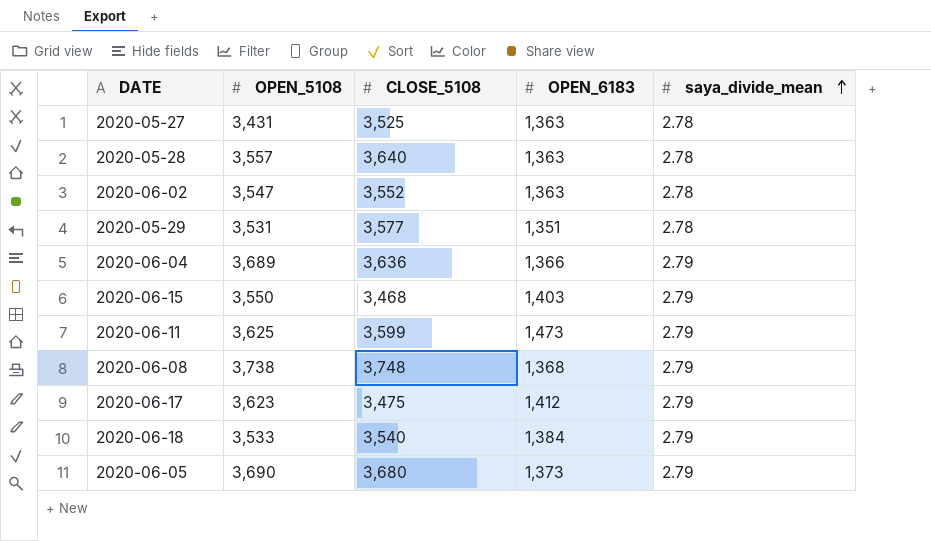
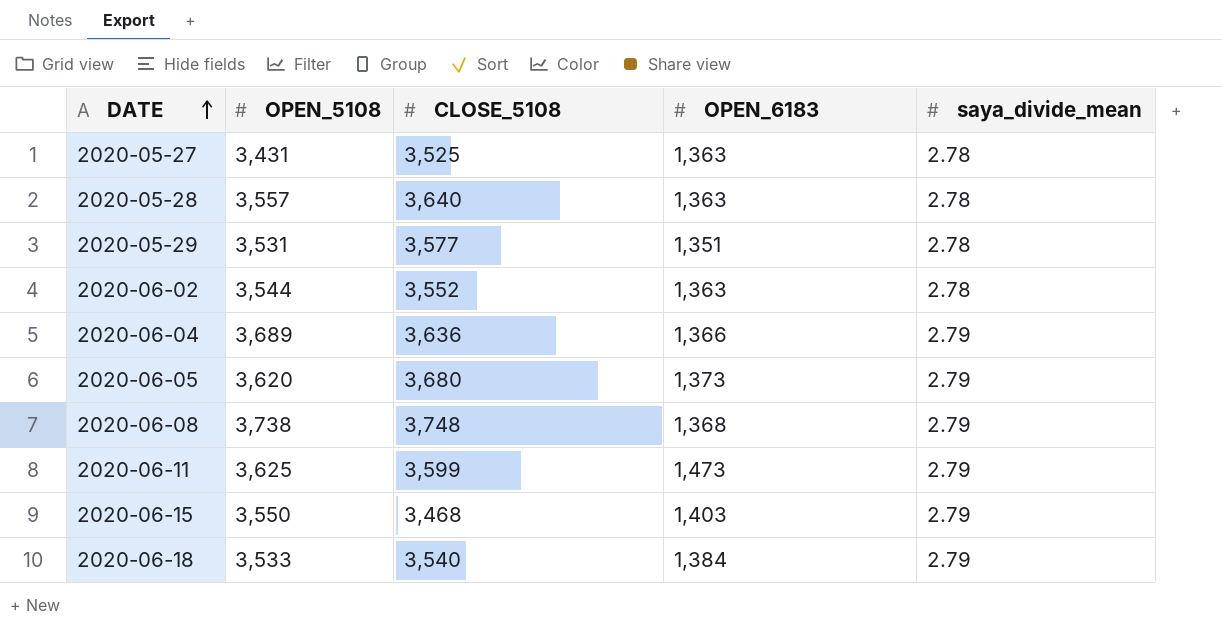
row order: saya_divide_mean ascending -> DATE ascending
row 2020-06-17: 3,623 | 3,475 | 1,412 | 2.79 -> none
2020-06-02 | OPEN_5108: 3,547 -> 3,544
2020-06-05 | OPEN_5108: 3,690 -> 3,620

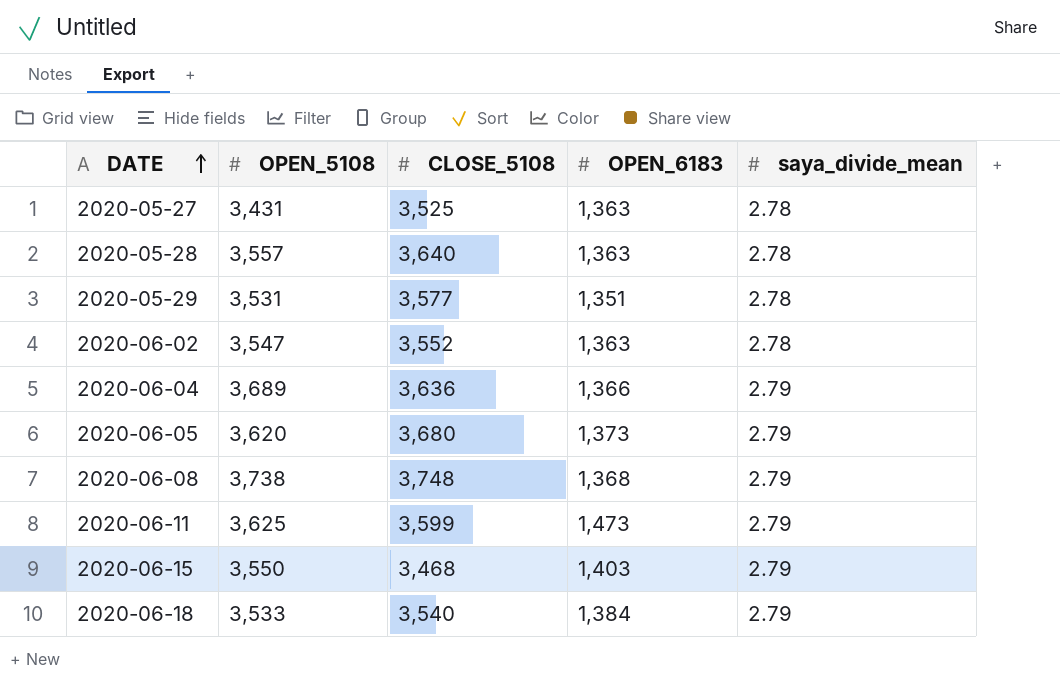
2020-06-02 | OPEN_5108: 3,544 -> 3,547

